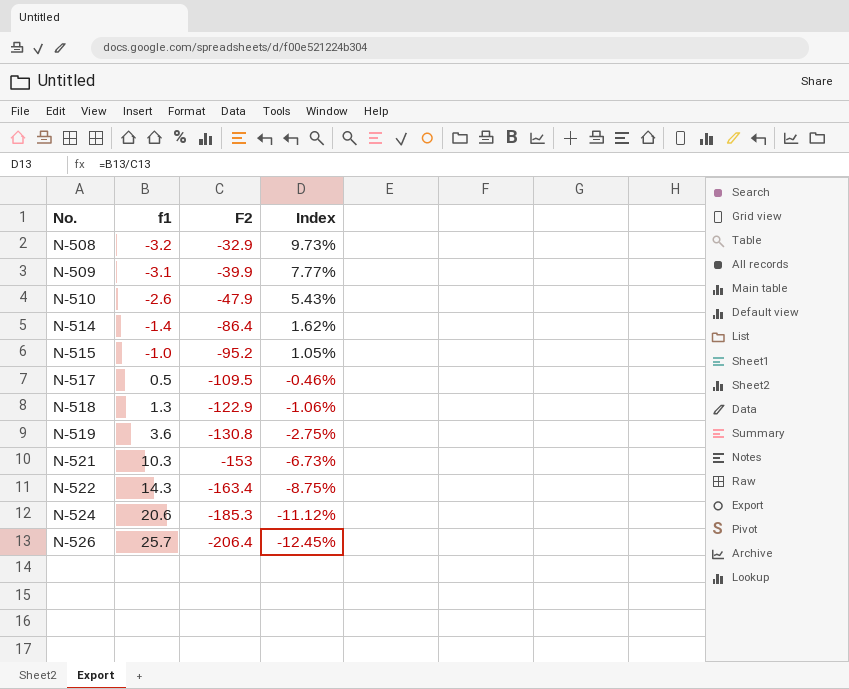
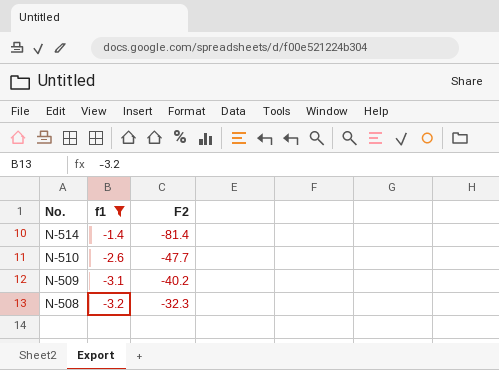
filter: none -> f1 <= -1.4
row order: No. ascending -> No. descending
column Index | formula: [f1] / [F2] -> none
N-514 | F2: -86.4 -> -81.4
N-510 | F2: -47.9 -> -47.7
N-509 | F2: -39.9 -> -40.2
N-508 | F2: -32.9 -> -32.3

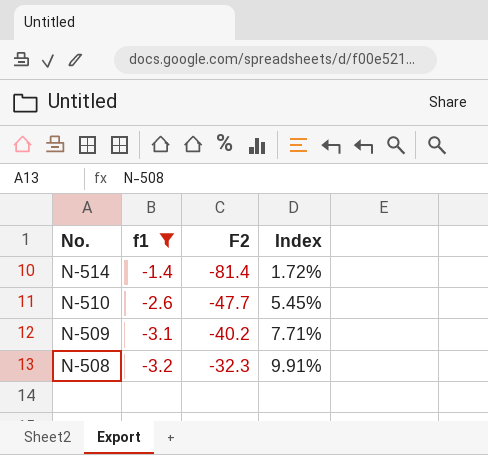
column Index | formula: none -> [f1] / [F2]

